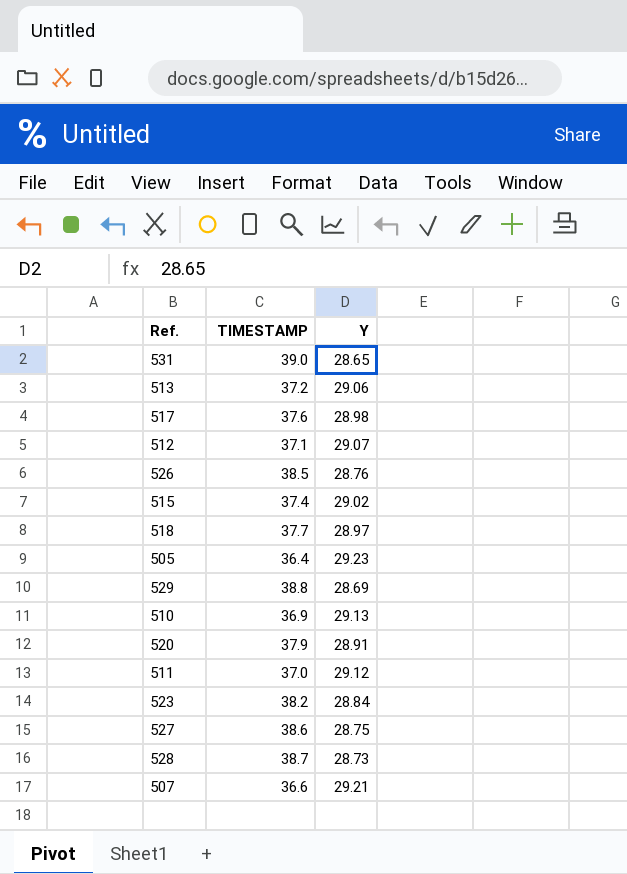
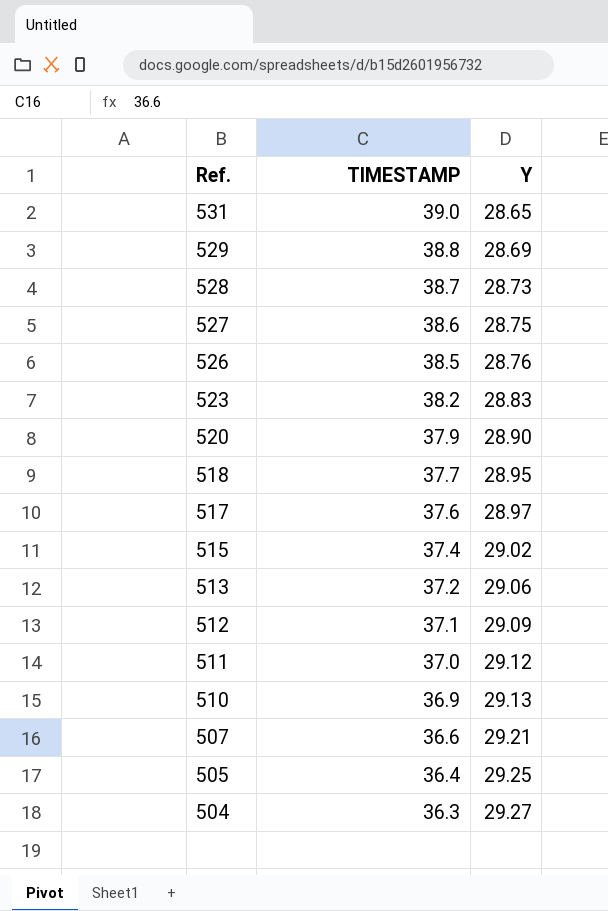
row order: none -> Ref. descending
523 | Y: 28.84 -> 28.83
520 | Y: 28.91 -> 28.90
518 | Y: 28.97 -> 28.95
517 | Y: 28.98 -> 28.97
512 | Y: 29.07 -> 29.09
505 | Y: 29.23 -> 29.25
row 504: none -> 36.3 | 29.27

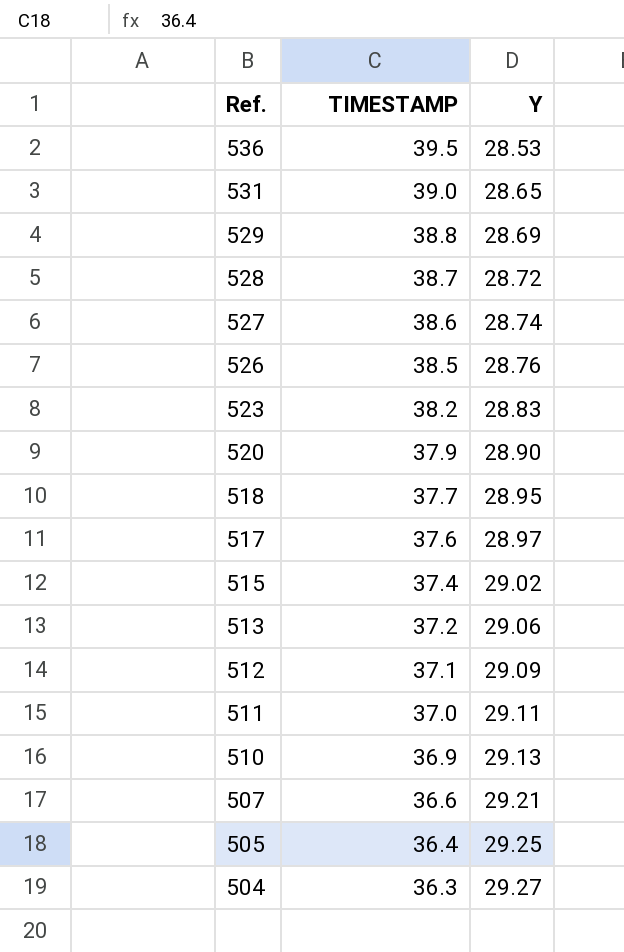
row 536: none -> 39.5 | 28.53
528 | Y: 28.73 -> 28.72
527 | Y: 28.75 -> 28.74
511 | Y: 29.12 -> 29.11

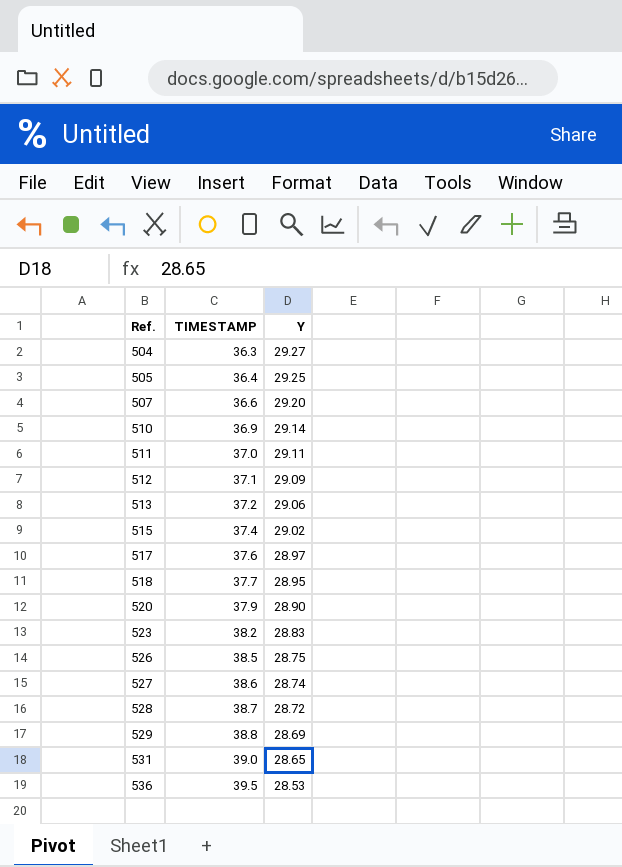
row order: Ref. descending -> Ref. ascending
507 | Y: 29.21 -> 29.20
510 | Y: 29.13 -> 29.14
526 | Y: 28.76 -> 28.75

